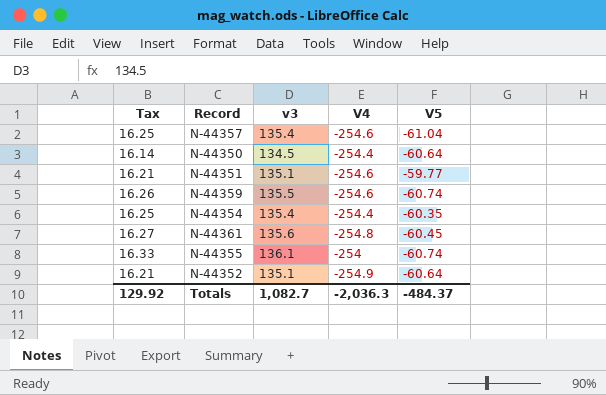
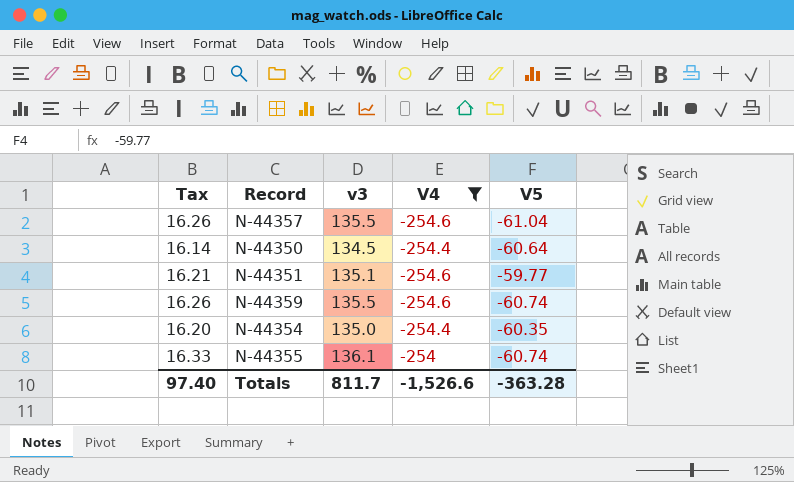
filter: none -> V4 >= -254.6
N-44357 | Tax: 16.25 -> 16.26
N-44357 | v3: 135.4 -> 135.5
N-44354 | Tax: 16.25 -> 16.20
N-44354 | v3: 135.4 -> 135.0
Totals | Tax: 129.92 -> 97.40
Totals | v3: 1,082.7 -> 811.7
Totals | V4: -2,036.3 -> -1,526.6
Totals | V5: -484.37 -> -363.28

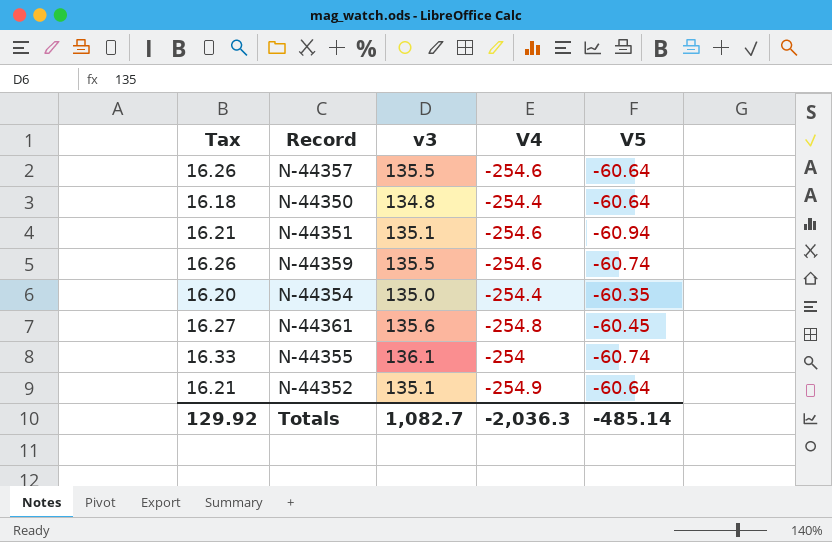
filter: V4 >= -254.6 -> none
N-44357 | V5: -61.04 -> -60.64
N-44350 | Tax: 16.14 -> 16.18
N-44350 | v3: 134.5 -> 134.8
N-44351 | V5: -59.77 -> -60.94
Totals | Tax: 97.40 -> 129.92
Totals | v3: 811.7 -> 1,082.7
Totals | V4: -1,526.6 -> -2,036.3
Totals | V5: -363.28 -> -485.14

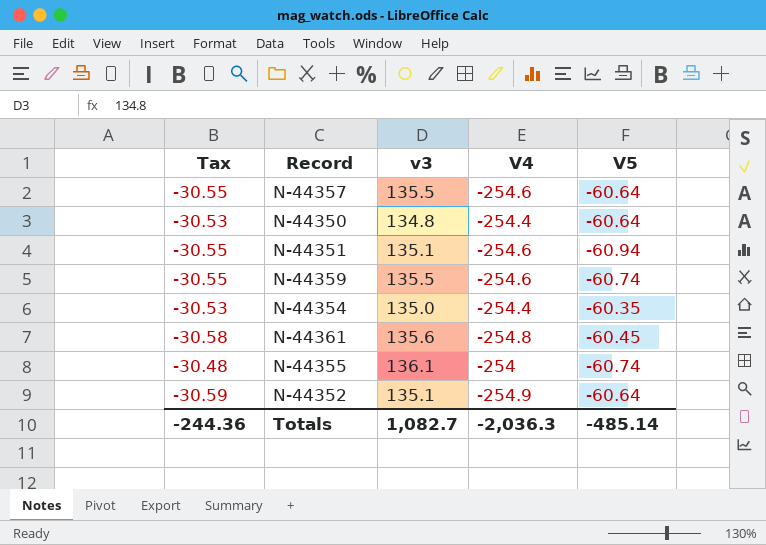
column Tax | formula: [v3] * 0.12 -> [V4] * 0.12
Totals | Tax: 129.92 -> -244.36

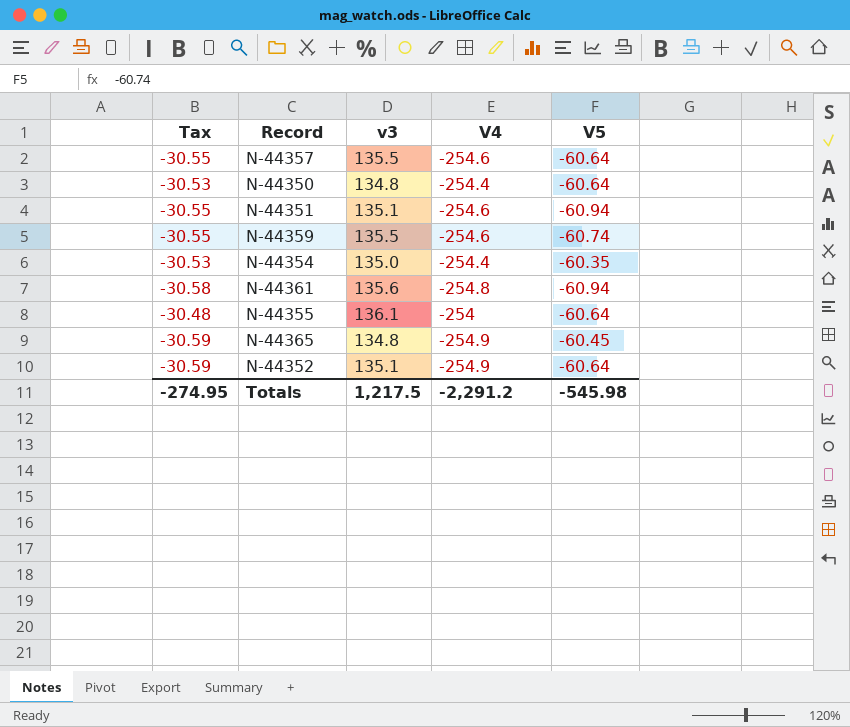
N-44361 | V5: -60.45 -> -60.94
N-44355 | V5: -60.74 -> -60.64
row N-44365: none -> -30.59 | 134.8 | -254.9 | -60.45
Totals | Tax: -244.36 -> -274.95
Totals | v3: 1,082.7 -> 1,217.5
Totals | V4: -2,036.3 -> -2,291.2
Totals | V5: -485.14 -> -545.98

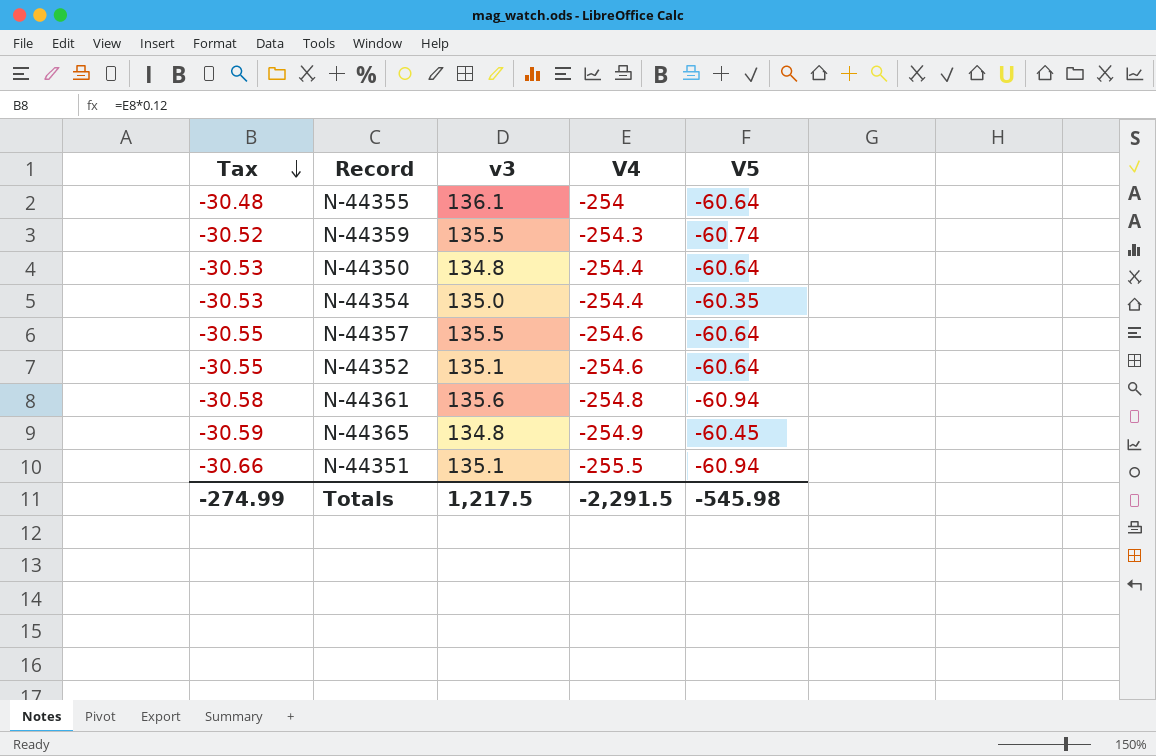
row order: none -> Tax descending
N-44359 | Tax: -30.55 -> -30.52
N-44359 | V4: -254.6 -> -254.3
N-44352 | Tax: -30.59 -> -30.55
N-44352 | V4: -254.9 -> -254.6
N-44351 | Tax: -30.55 -> -30.66
N-44351 | V4: -254.6 -> -255.5
Totals | Tax: -274.95 -> -274.99
Totals | V4: -2,291.2 -> -2,291.5

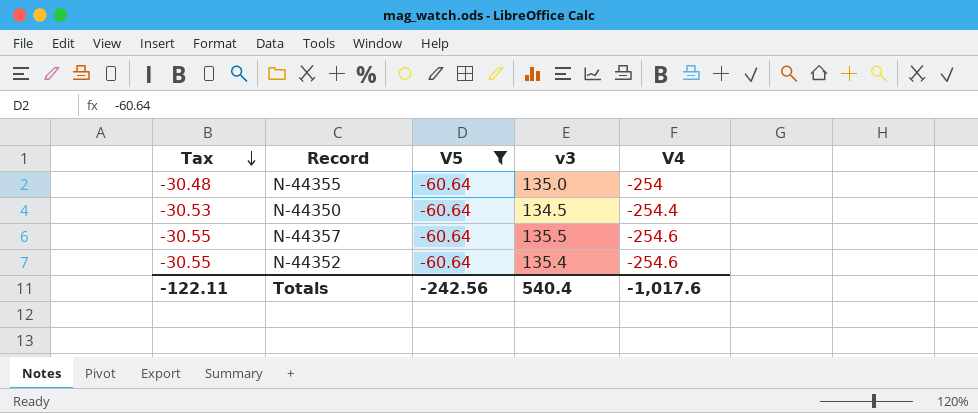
filter: none -> V5 = -60.64
column V5 | position: 5 -> 3
N-44355 | v3: 136.1 -> 135.0
N-44350 | v3: 134.8 -> 134.5
N-44352 | v3: 135.1 -> 135.4
Totals | Tax: -274.99 -> -122.11
Totals | V5: -545.98 -> -242.56
Totals | v3: 1,217.5 -> 540.4
Totals | V4: -2,291.5 -> -1,017.6

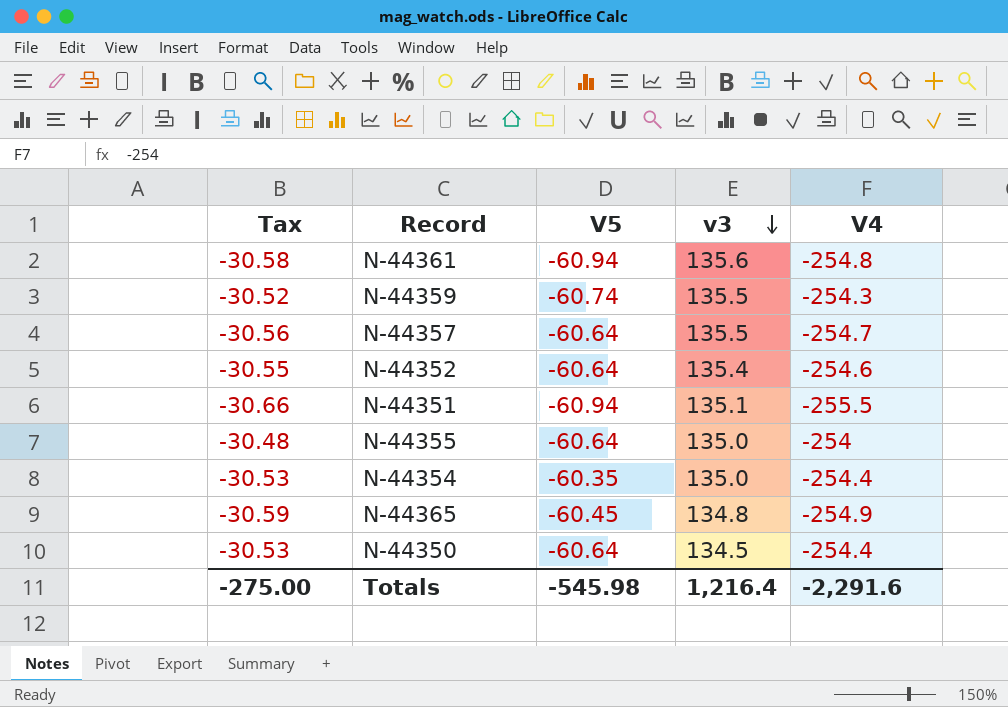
filter: V5 = -60.64 -> none
row order: Tax descending -> v3 descending
N-44357 | Tax: -30.55 -> -30.56
N-44357 | V4: -254.6 -> -254.7
Totals | Tax: -122.11 -> -275.00
Totals | V5: -242.56 -> -545.98
Totals | v3: 540.4 -> 1,216.4
Totals | V4: -1,017.6 -> -2,291.6

